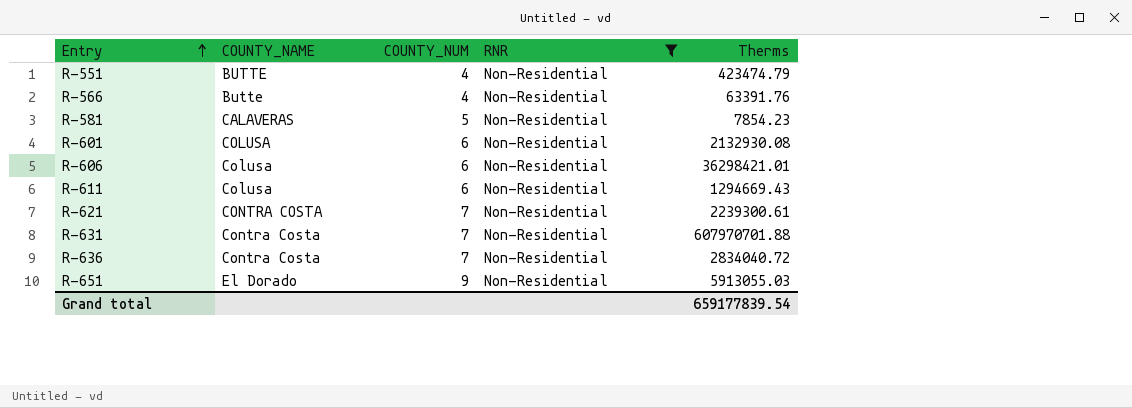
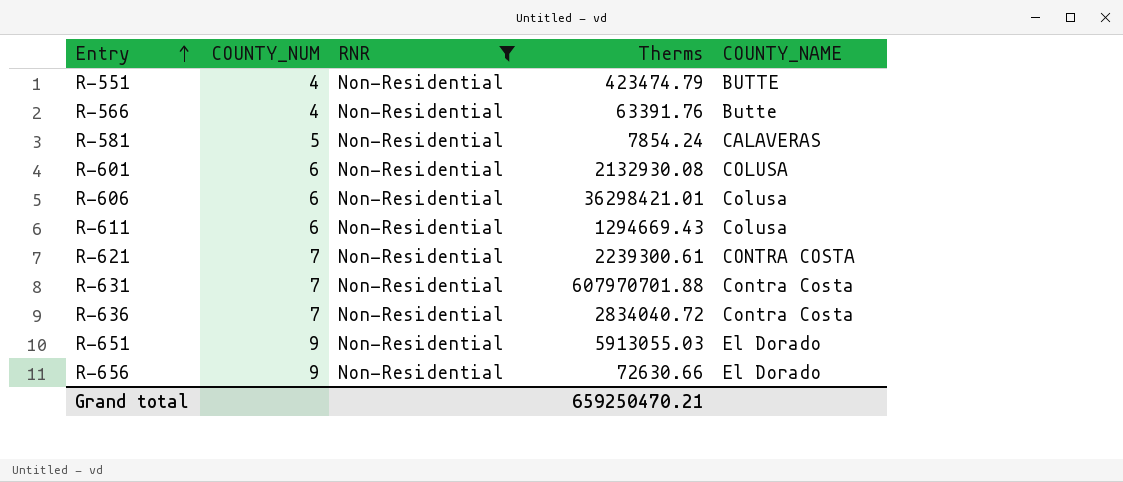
column COUNTY_NAME | position: 2 -> 5
R-581 | Therms: 7854.23 -> 7854.24
row R-656: none -> 9 | Non-Residential | 72630.66 | El Dorado
Grand total | Therms: 659177839.54 -> 659250470.21

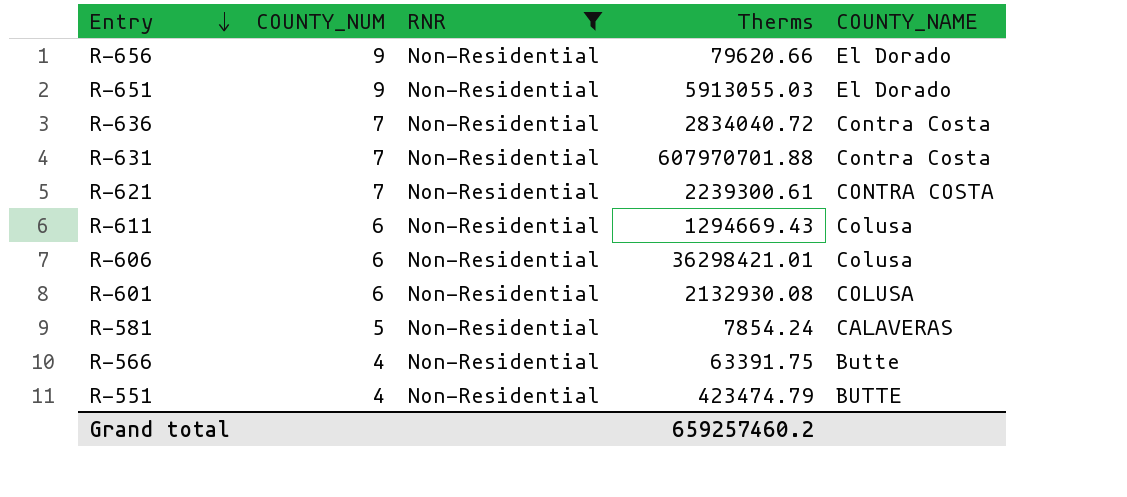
row order: Entry ascending -> Entry descending
R-656 | Therms: 72630.66 -> 79620.66
R-566 | Therms: 63391.76 -> 63391.75
Grand total | Therms: 659250470.21 -> 659257460.2

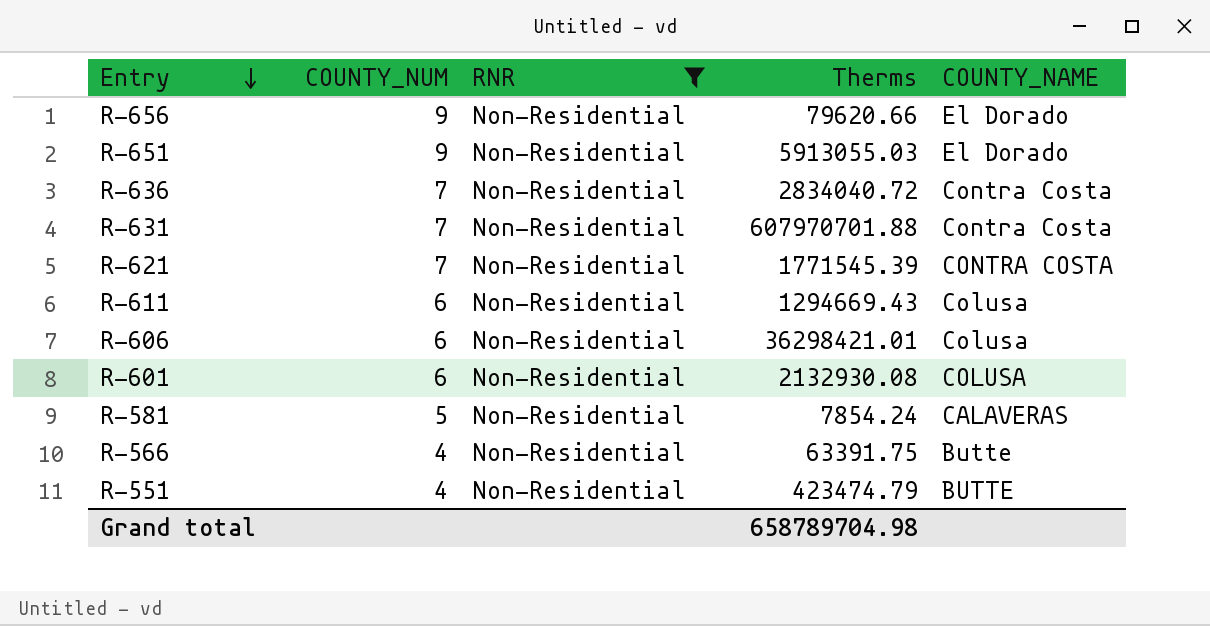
R-621 | Therms: 2239300.61 -> 1771545.39
Grand total | Therms: 659257460.2 -> 658789704.98

